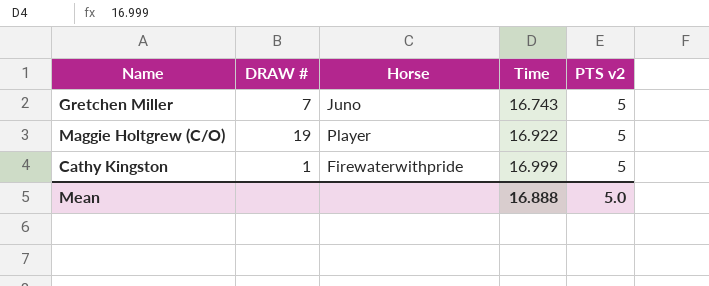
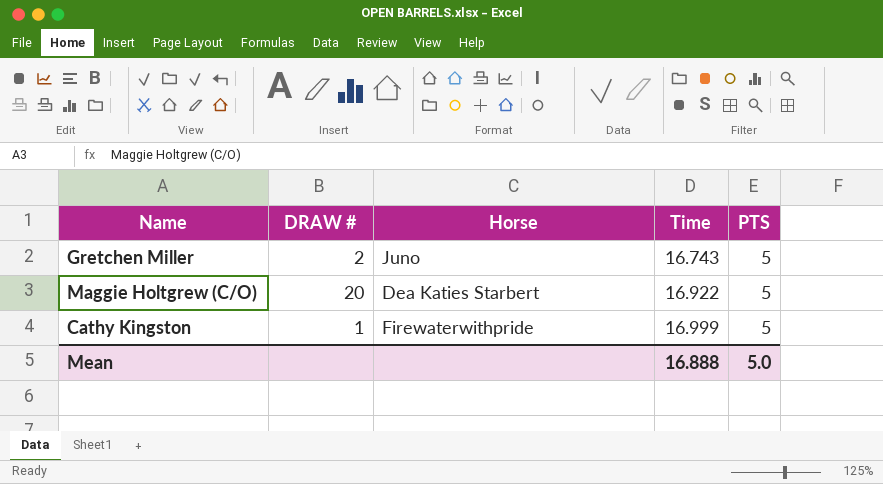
column name: PTS v2 -> PTS
Gretchen Miller | DRAW #: 7 -> 2
Maggie Holtgrew (C/O) | DRAW #: 19 -> 20
Maggie Holtgrew (C/O) | Horse: Player -> Dea Katies Starbert

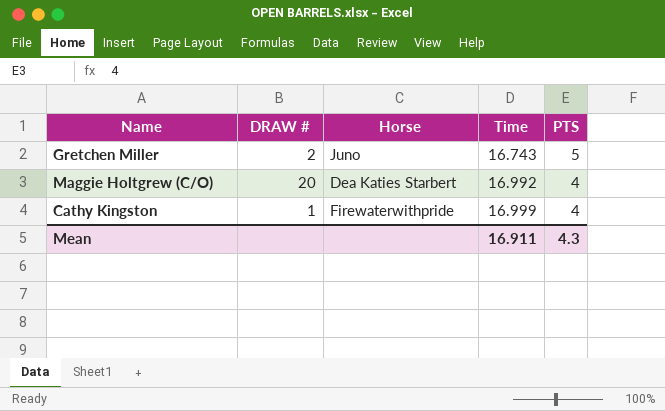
Maggie Holtgrew (C/O) | Time: 16.922 -> 16.992
Maggie Holtgrew (C/O) | PTS: 5 -> 4
Cathy Kingston | PTS: 5 -> 4
Mean | Time: 16.888 -> 16.911
Mean | PTS: 5.0 -> 4.3

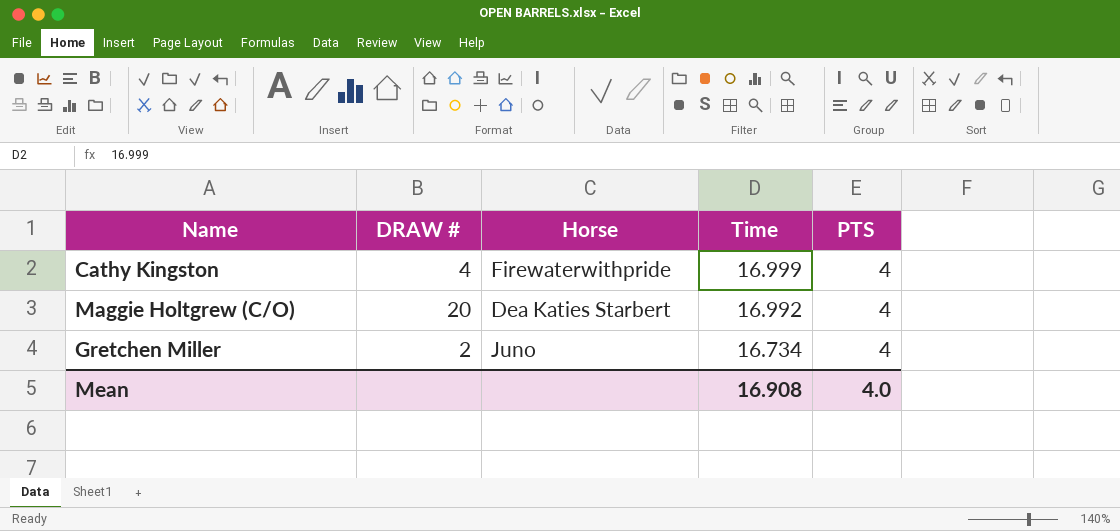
row order: Time ascending -> Time descending
Cathy Kingston | DRAW #: 1 -> 4
Gretchen Miller | Time: 16.743 -> 16.734
Gretchen Miller | PTS: 5 -> 4
Mean | Time: 16.911 -> 16.908
Mean | PTS: 4.3 -> 4.0

